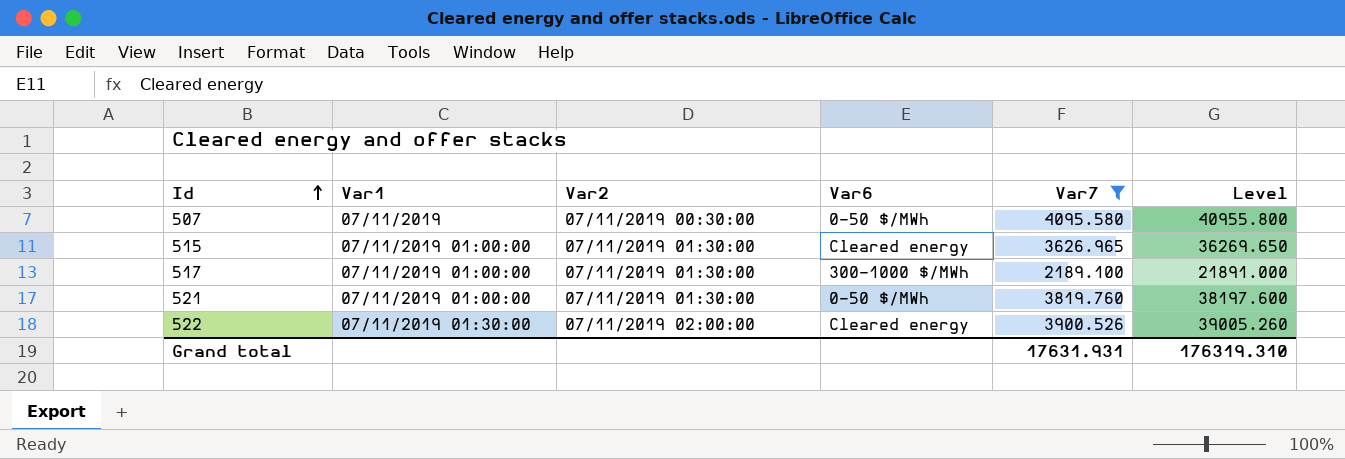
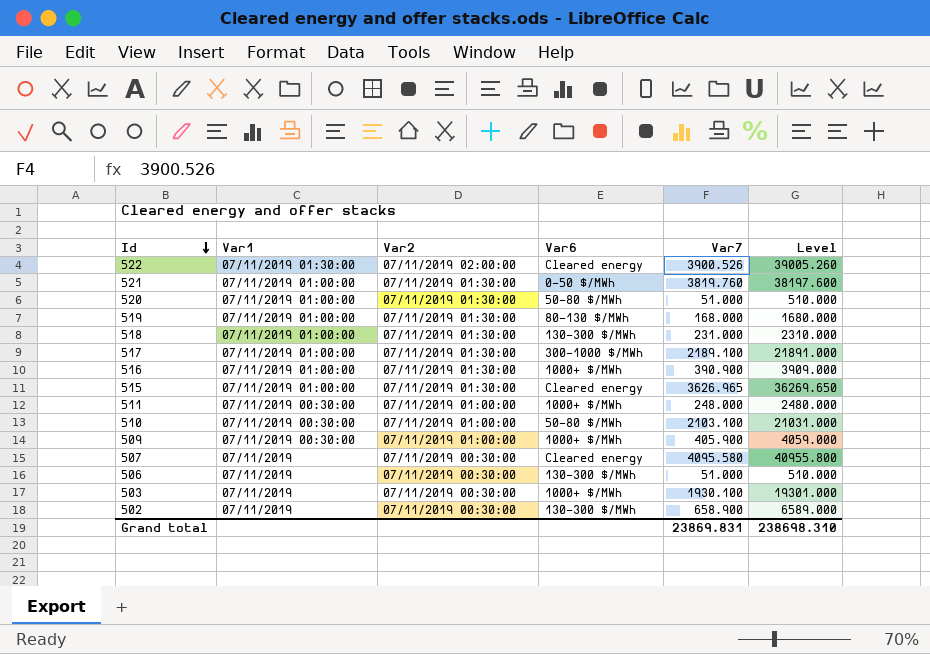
filter: Var7 >= 2189.100 -> none
row order: Id ascending -> Id descending
507 | Var6: 0-50 $/MWh -> Cleared energy
Grand total | Var7: 17631.931 -> 23869.831
Grand total | Level: 176319.310 -> 238698.310

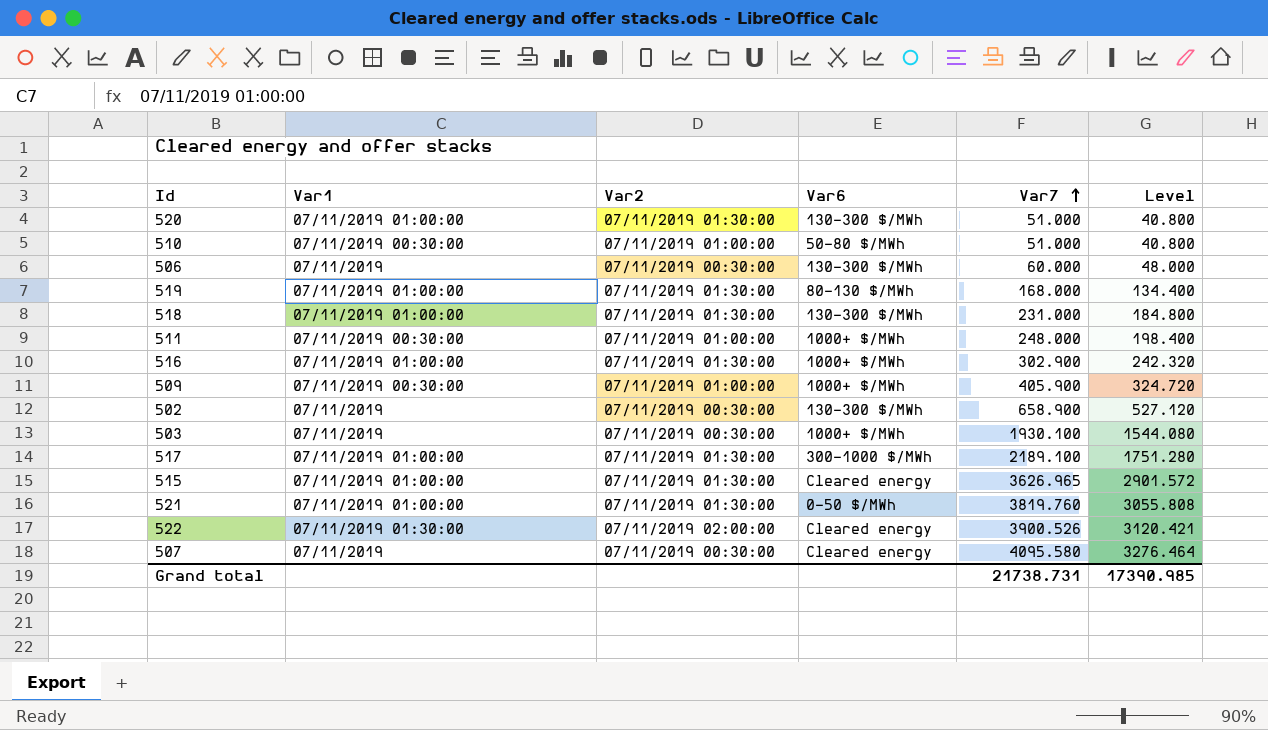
row order: Id descending -> Var7 ascending
column Level | formula: [Var7] * 10 -> [Var7] * 0.8
520 | Var6: 50-80 $/MWh -> 130-300 $/MWh
510 | Var7: 2103.100 -> 51.000
506 | Var7: 51.000 -> 60.000
516 | Var7: 390.900 -> 302.900
Grand total | Var7: 23869.831 -> 21738.731
Grand total | Level: 238698.310 -> 17390.985

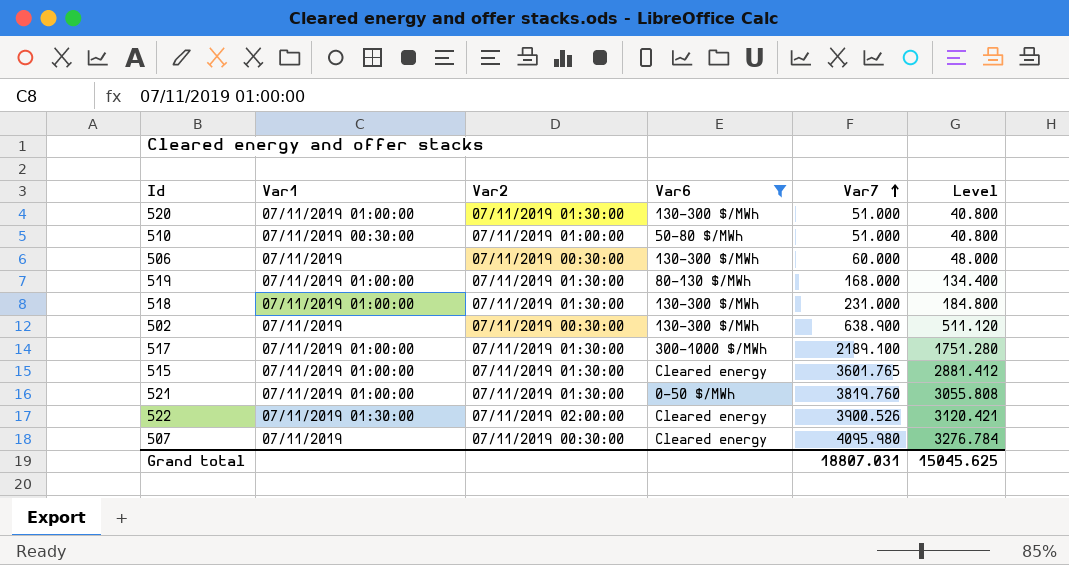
filter: none -> Var6 != 1000+ $/MWh
502 | Var7: 658.900 -> 638.900
502 | Level: 527.120 -> 511.120
515 | Var7: 3626.965 -> 3601.765
515 | Level: 2901.572 -> 2881.412
507 | Var7: 4095.580 -> 4095.980
507 | Level: 3276.464 -> 3276.784
Grand total | Var7: 21738.731 -> 18807.031
Grand total | Level: 17390.985 -> 15045.625

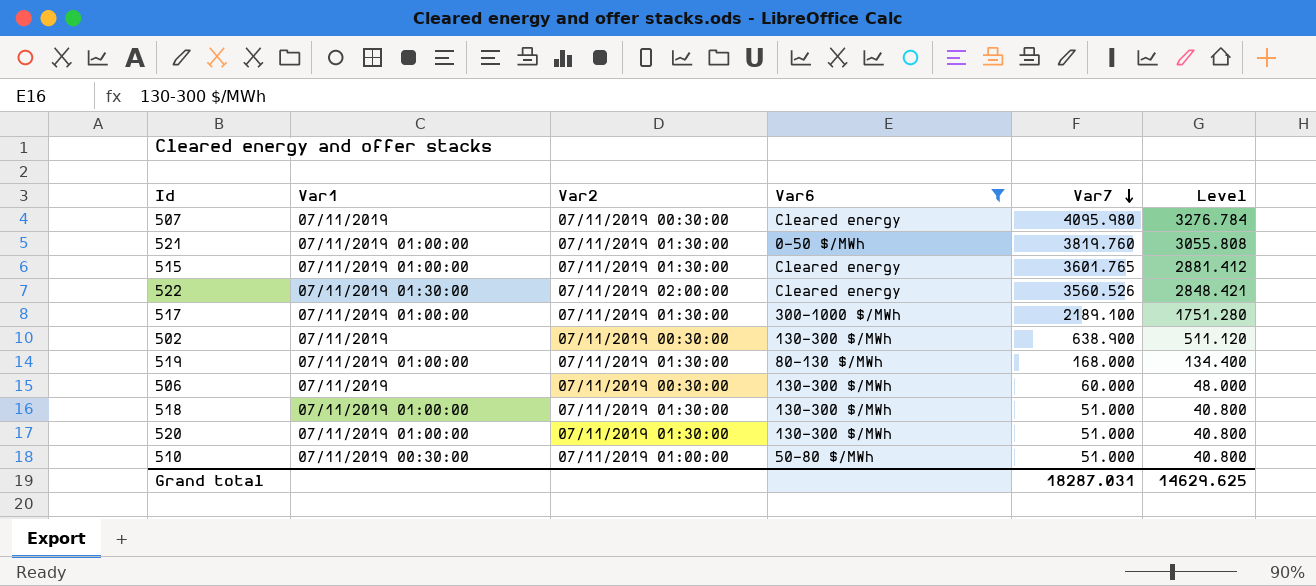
row order: Var7 ascending -> Var7 descending
522 | Var7: 3900.526 -> 3560.526
522 | Level: 3120.421 -> 2848.421
518 | Var7: 231.000 -> 51.000
518 | Level: 184.800 -> 40.800
Grand total | Var7: 18807.031 -> 18287.031
Grand total | Level: 15045.625 -> 14629.625

